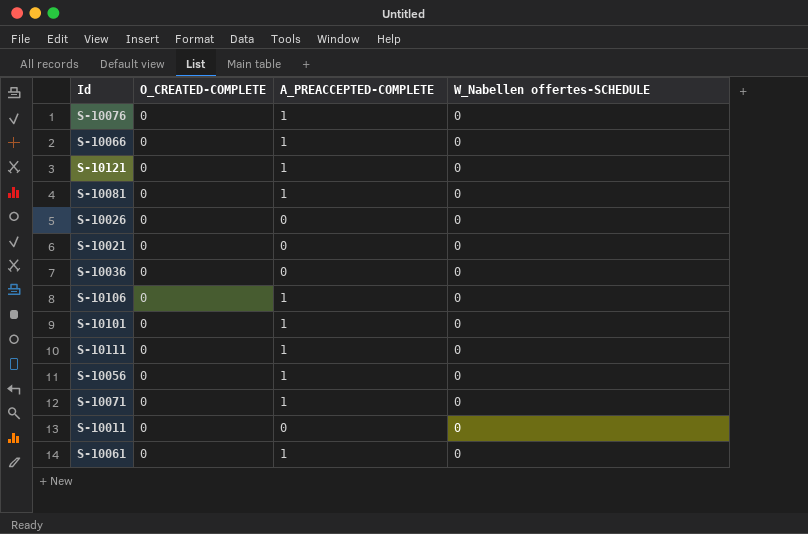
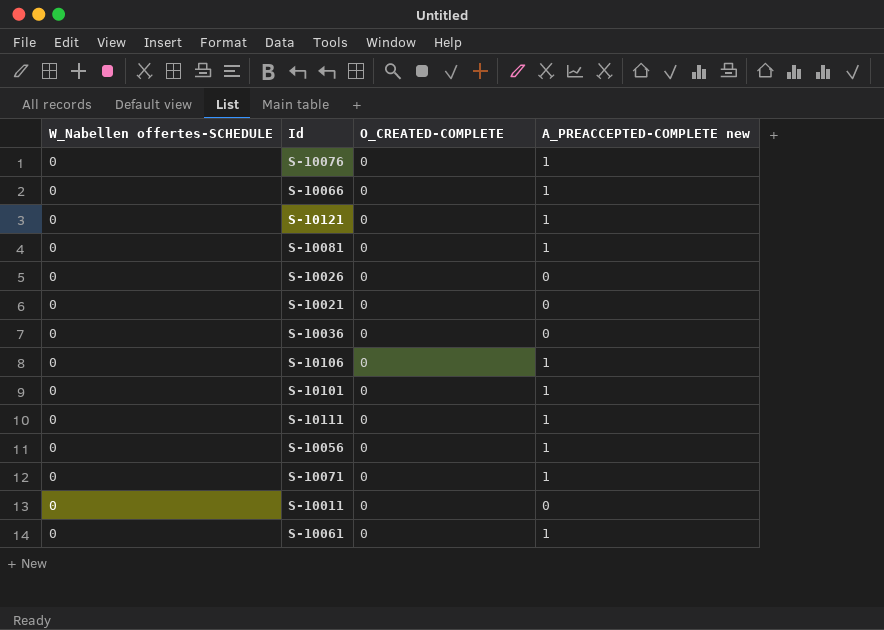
column W_Nabellen offertes-SCHEDULE | position: 4 -> 1
column name: A_PREACCEPTED-COMPLETE -> A_PREACCEPTED-COMPLETE new

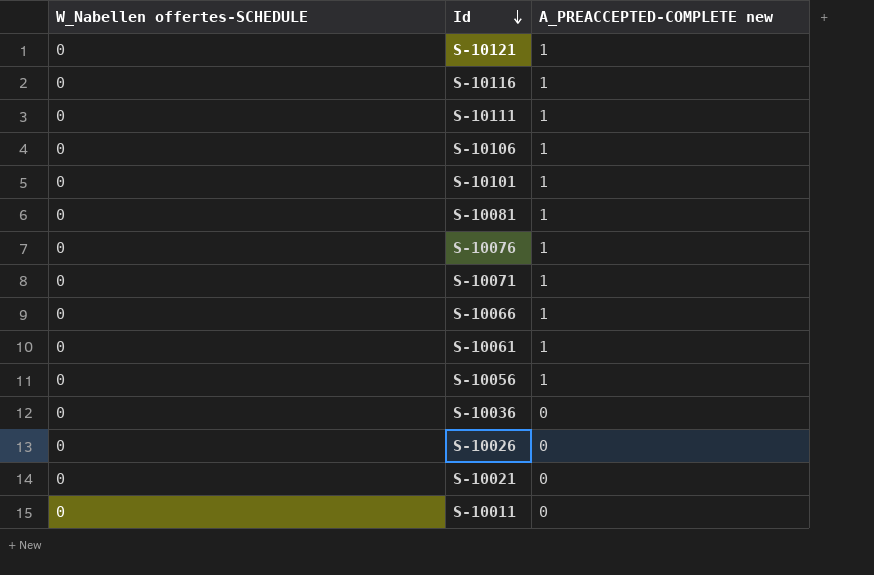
row order: none -> Id descending
column O_CREATED-COMPLETE | position: 3 -> none
row S-10116: none -> 0 | 1

